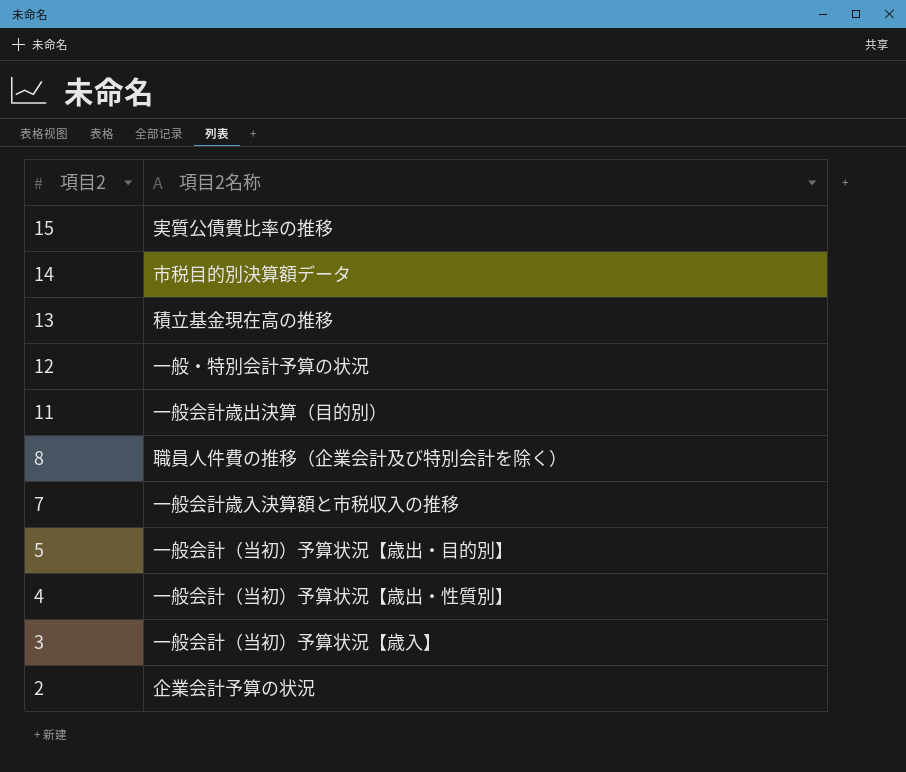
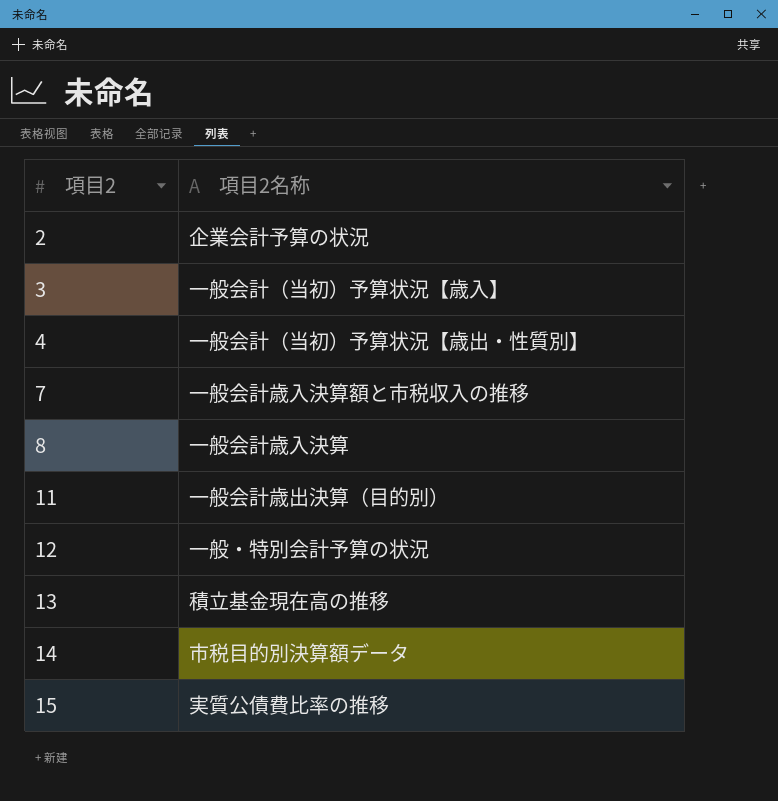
row order: 項目2 descending -> 項目2 ascending
row 5: 一般会計（当初）予算状況【歳出・目的別】 -> none
8 | 項目2名称: 職員人件費の推移（企業会計及び特別会計を除く） -> 一般会計歳入決算

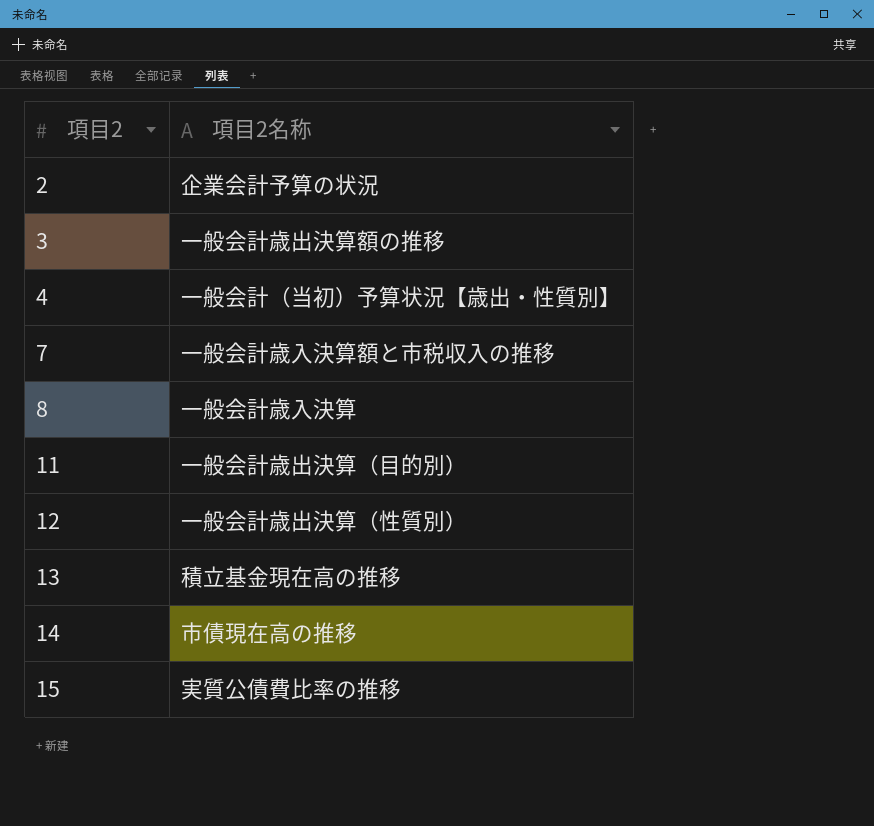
3 | 項目2名称: 一般会計（当初）予算状況【歳入】 -> 一般会計歳出決算額の推移
12 | 項目2名称: 一般・特別会計予算の状況 -> 一般会計歳出決算（性質別）
14 | 項目2名称: 市税目的別決算額データ -> 市債現在高の推移

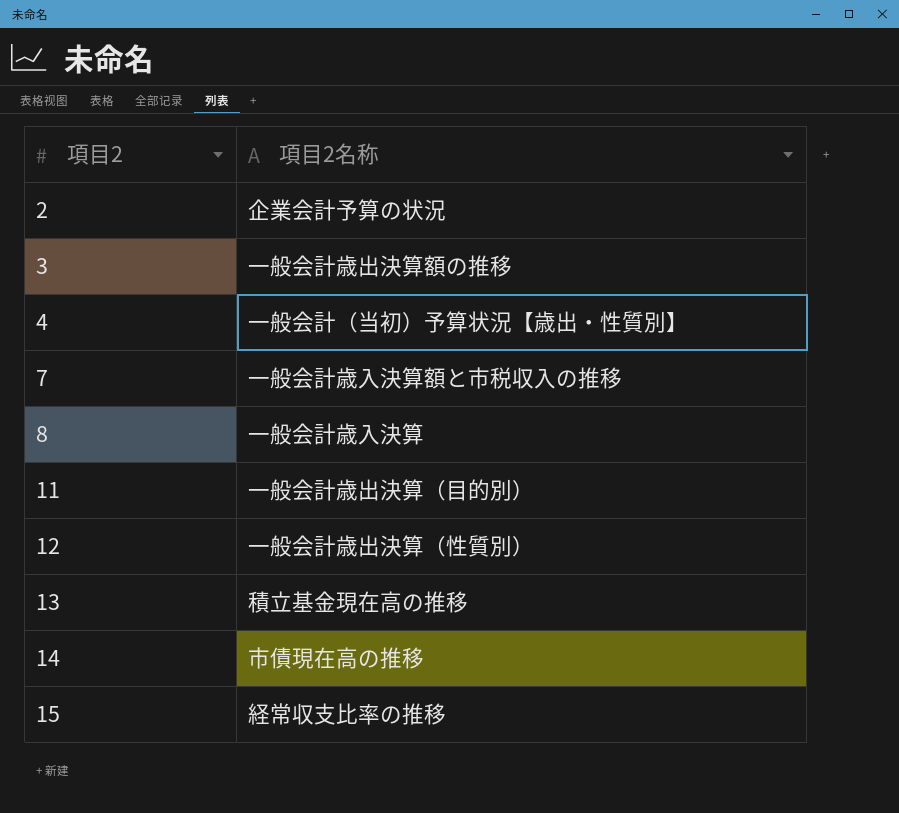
15 | 項目2名称: 実質公債費比率の推移 -> 経常収支比率の推移

